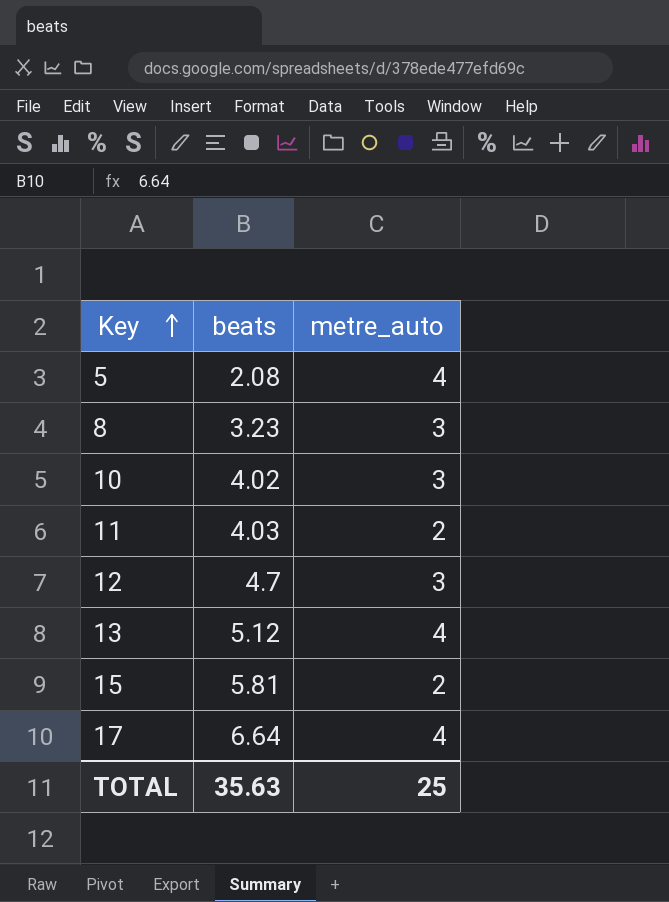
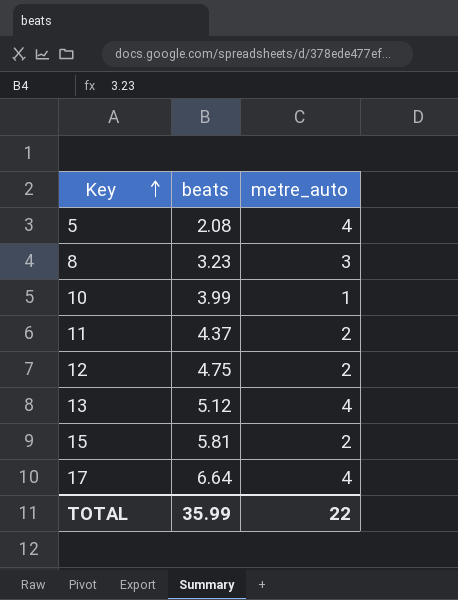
10 | beats: 4.02 -> 3.99
10 | metre_auto: 3 -> 1
11 | beats: 4.03 -> 4.37
12 | beats: 4.7 -> 4.75
12 | metre_auto: 3 -> 2
TOTAL | beats: 35.63 -> 35.99
TOTAL | metre_auto: 25 -> 22

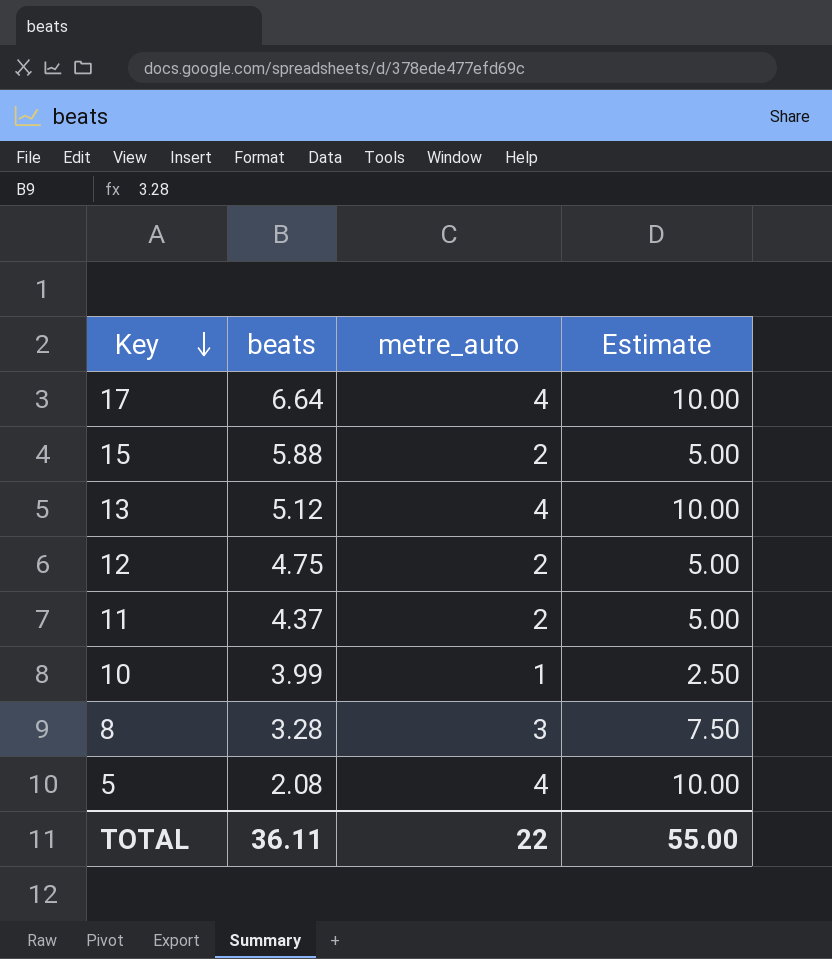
row order: Key ascending -> Key descending
column Estimate | formula: none -> [metre_auto] * 2.5
15 | beats: 5.81 -> 5.88
8 | beats: 3.23 -> 3.28
TOTAL | beats: 35.99 -> 36.11

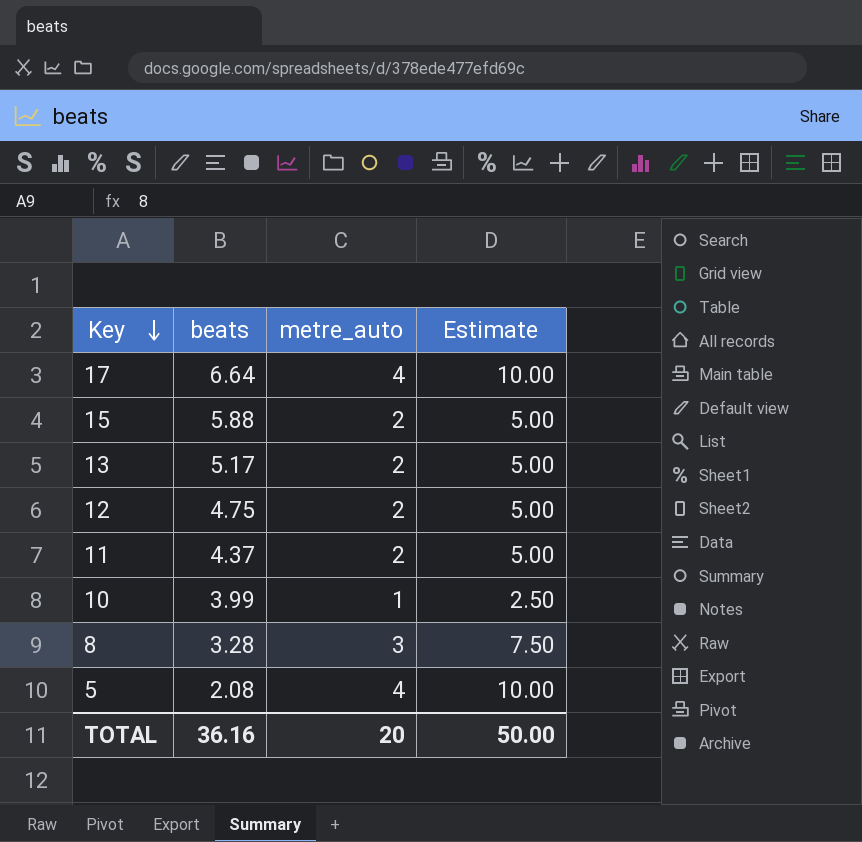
13 | beats: 5.12 -> 5.17
13 | metre_auto: 4 -> 2
13 | Estimate: 10.00 -> 5.00
TOTAL | beats: 36.11 -> 36.16
TOTAL | metre_auto: 22 -> 20
TOTAL | Estimate: 55.00 -> 50.00

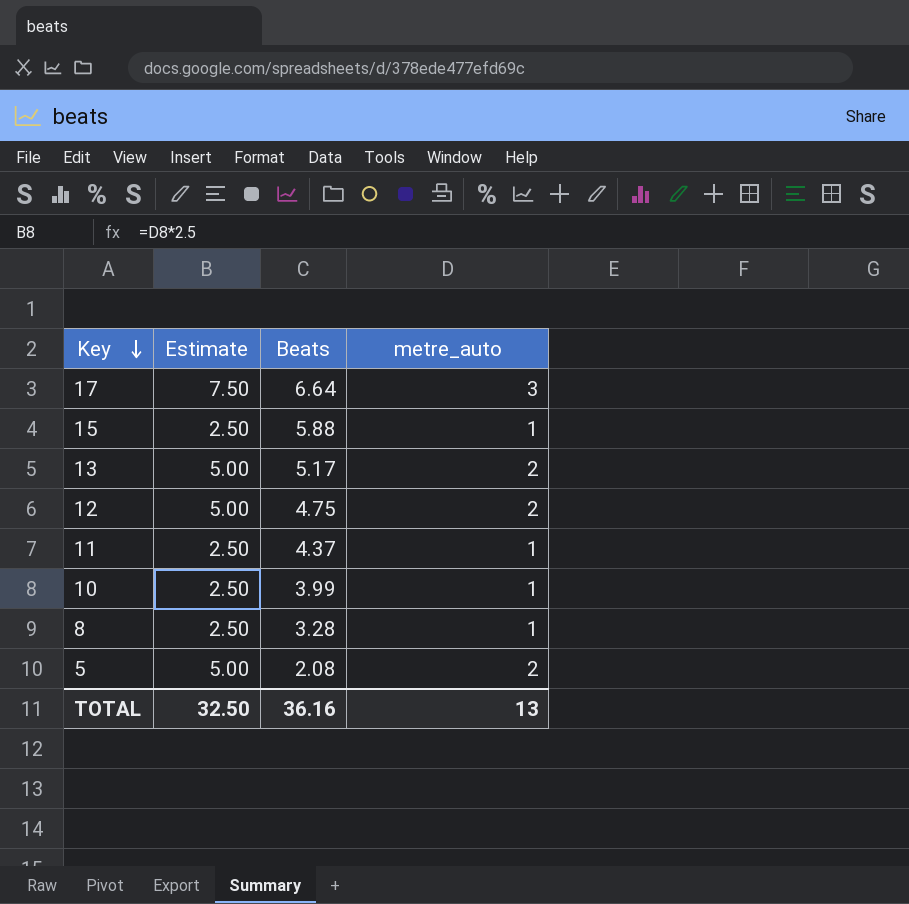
column Estimate | position: 4 -> 2
column name: beats -> Beats
17 | Estimate: 10.00 -> 7.50
17 | metre_auto: 4 -> 3
15 | Estimate: 5.00 -> 2.50
15 | metre_auto: 2 -> 1
11 | Estimate: 5.00 -> 2.50
11 | metre_auto: 2 -> 1
8 | Estimate: 7.50 -> 2.50
8 | metre_auto: 3 -> 1
5 | Estimate: 10.00 -> 5.00
5 | metre_auto: 4 -> 2
TOTAL | Estimate: 50.00 -> 32.50
TOTAL | metre_auto: 20 -> 13

